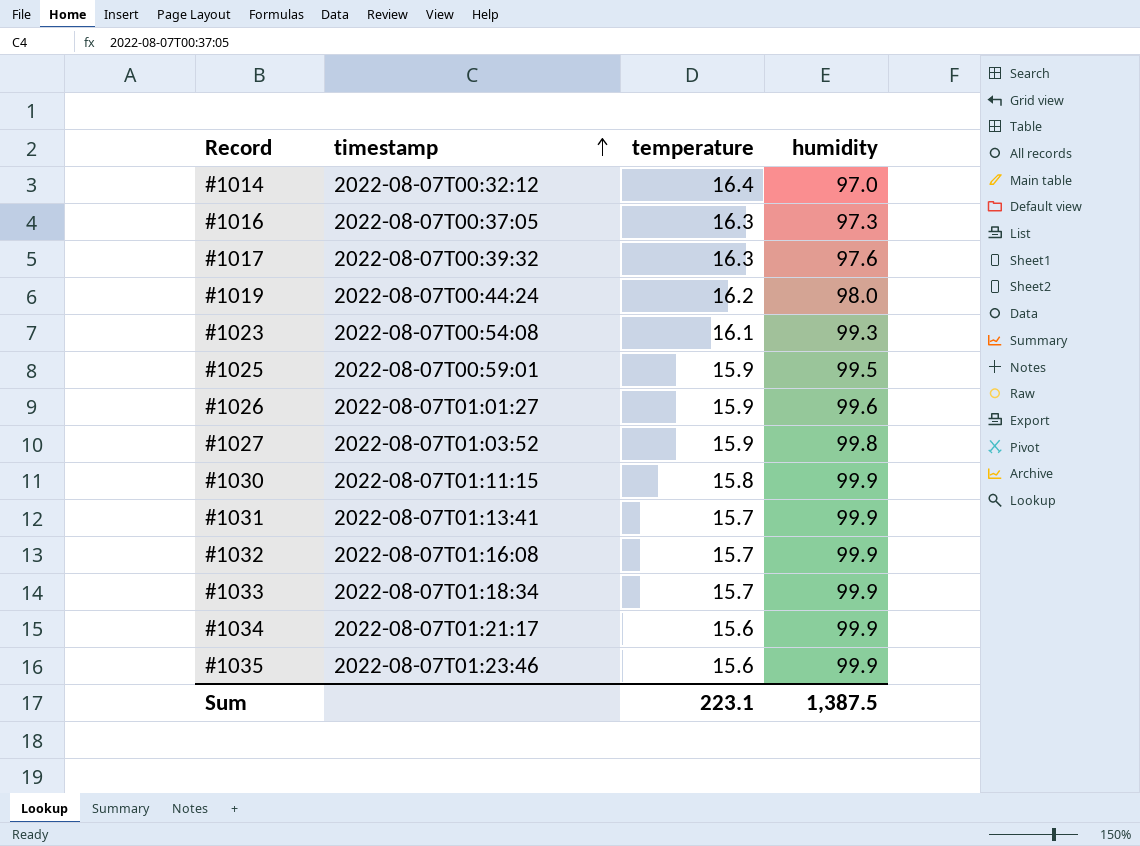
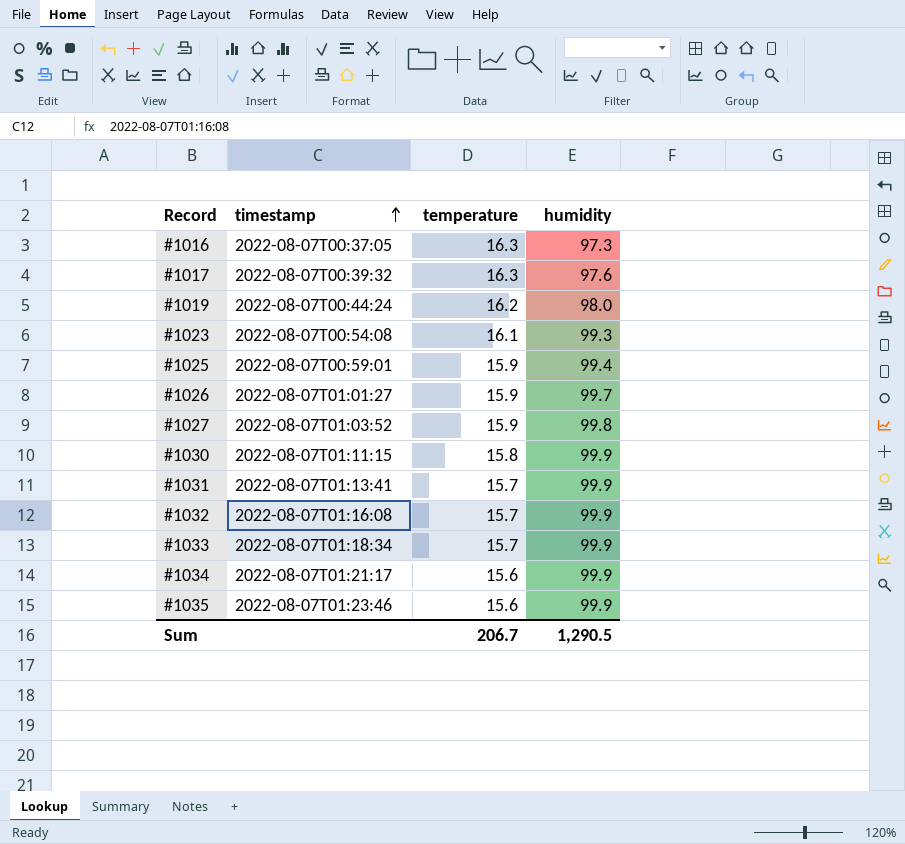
row #1014: 2022-08-07T00:32:12 | 16.4 | 97.0 -> none
#1025 | humidity: 99.5 -> 99.4
#1026 | humidity: 99.6 -> 99.7
Sum | temperature: 223.1 -> 206.7
Sum | humidity: 1,387.5 -> 1,290.5

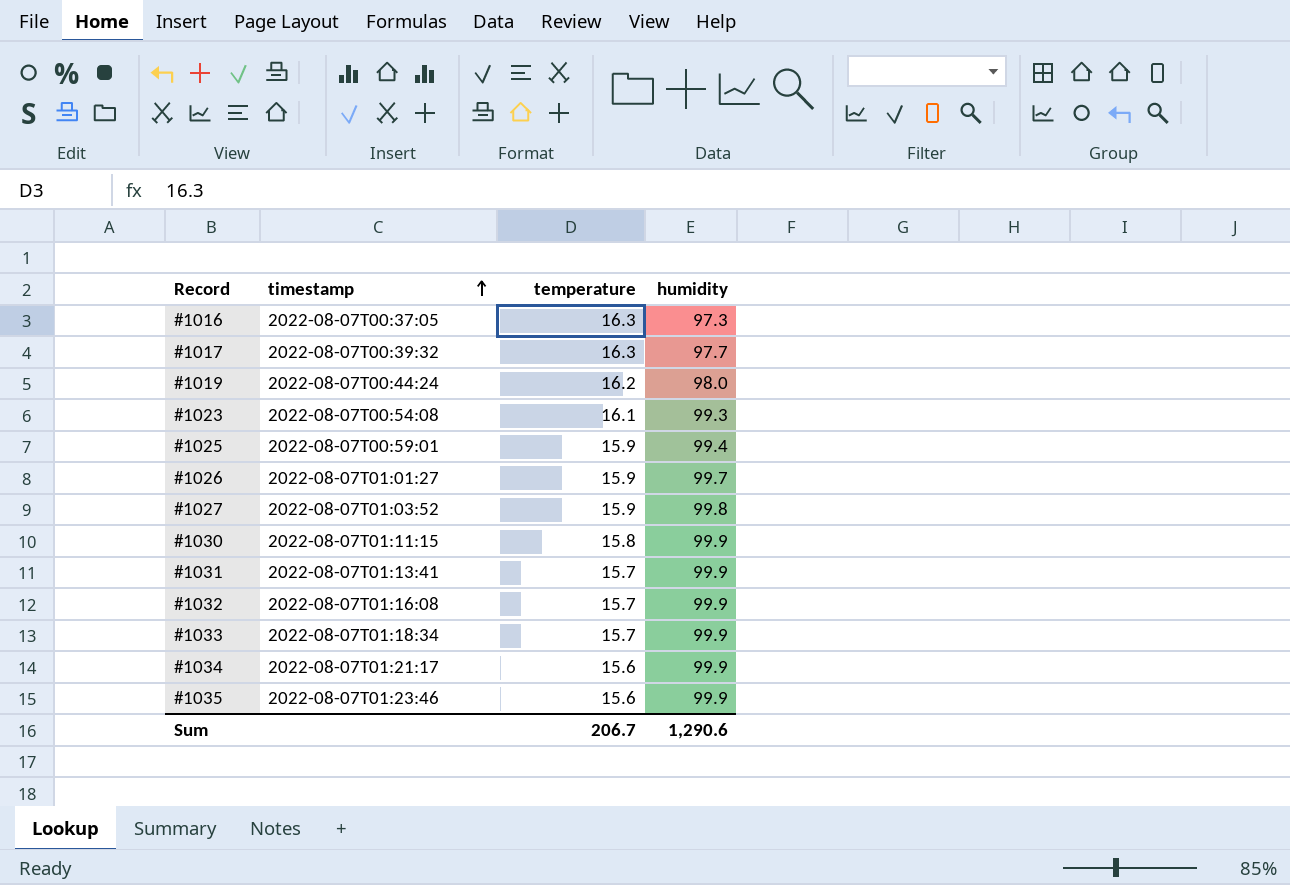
#1017 | humidity: 97.6 -> 97.7
Sum | humidity: 1,290.5 -> 1,290.6

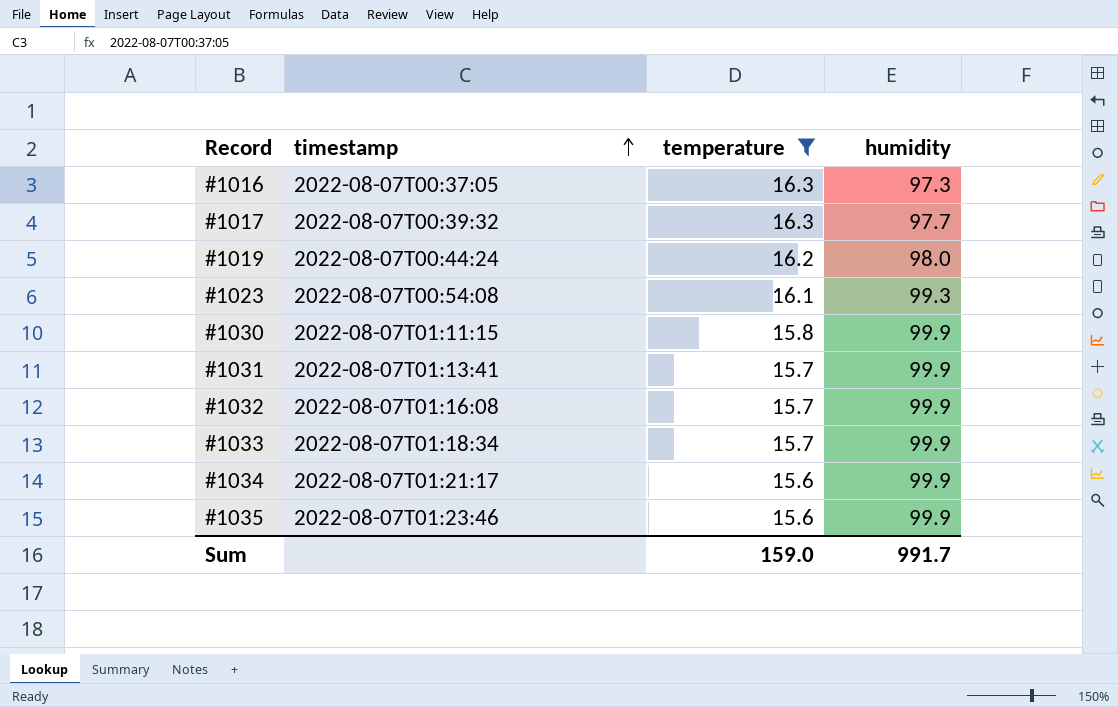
filter: none -> temperature != 15.9
Sum | temperature: 206.7 -> 159.0
Sum | humidity: 1,290.6 -> 991.7

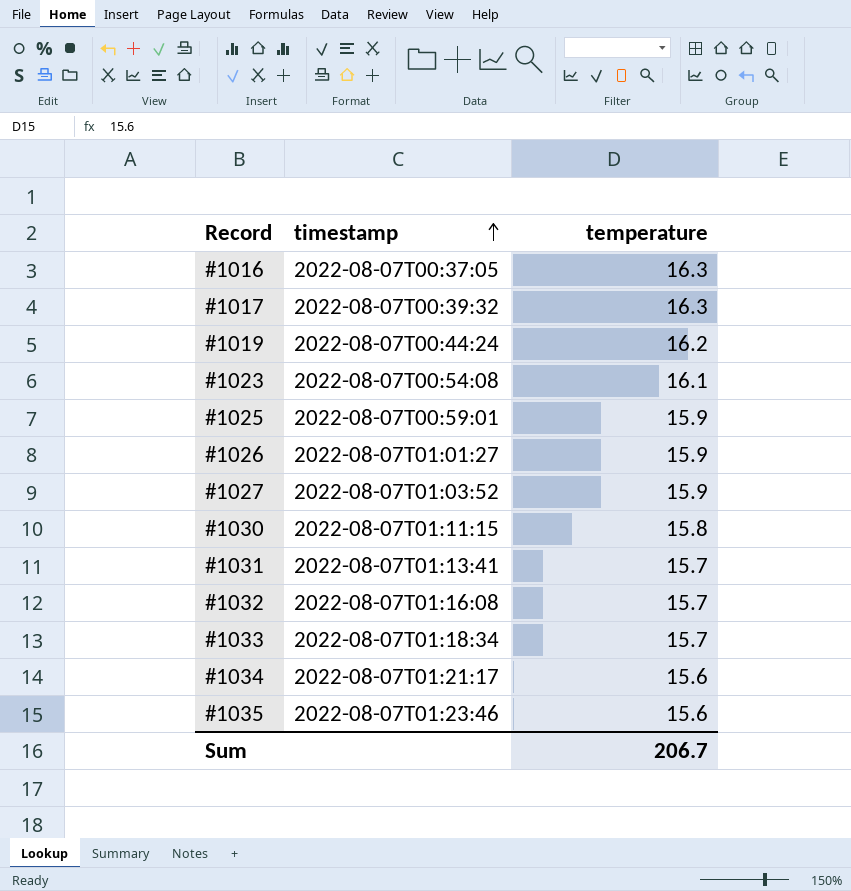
filter: temperature != 15.9 -> none
column humidity | position: 4 -> none
Sum | temperature: 159.0 -> 206.7

